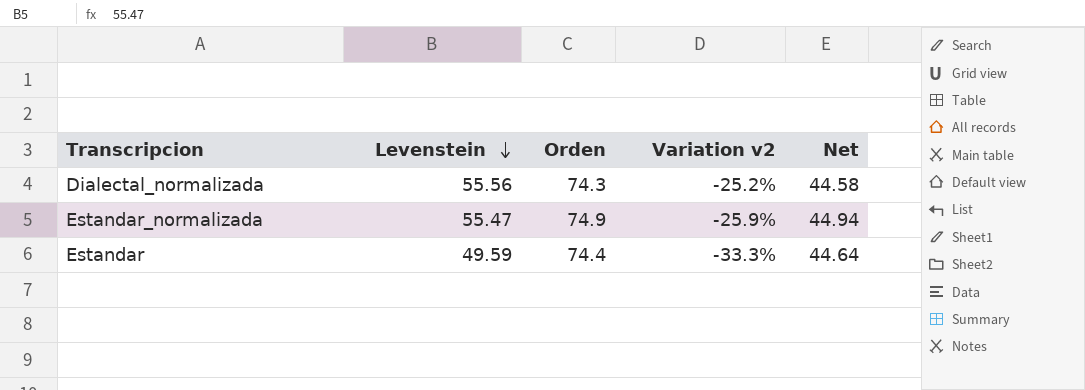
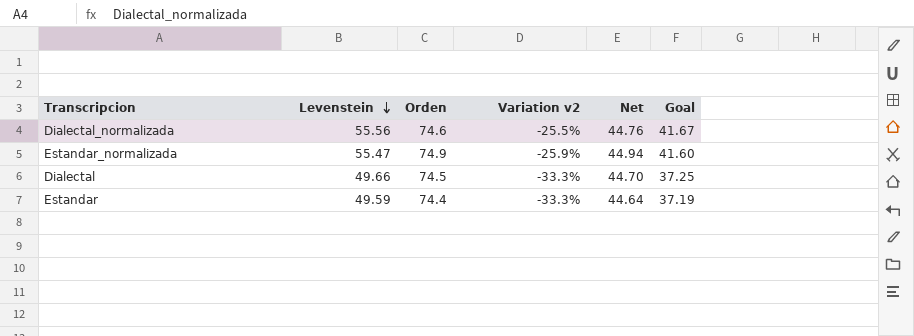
column Goal | formula: none -> [Levenstein] * 0.75
Dialectal_normalizada | Orden: 74.3 -> 74.6
Dialectal_normalizada | Variation v2: -25.2% -> -25.5%
Dialectal_normalizada | Net: 44.58 -> 44.76
row Dialectal: none -> 49.66 | 74.5 | -33.3% | 44.70 | 37.25

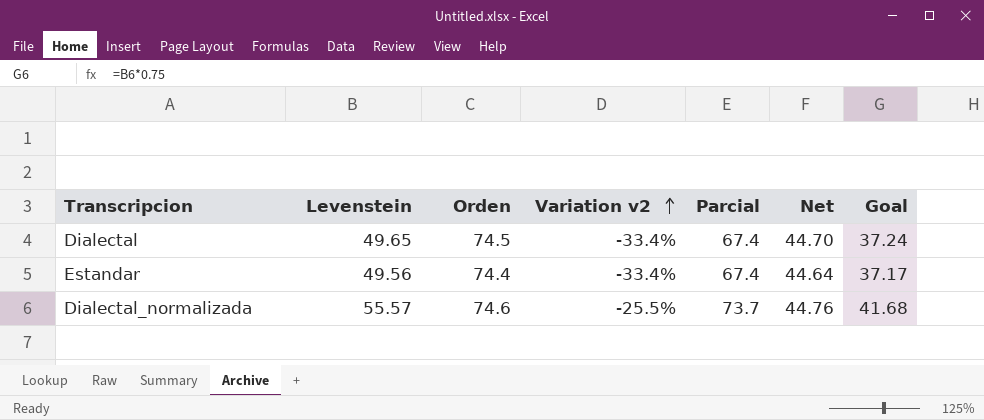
row order: Levenstein descending -> Variation v2 ascending
column Parcial | position: none -> 5
row Estandar_normalizada: 55.47 | 74.9 | -25.9% | 44.94 | 41.60 -> none
Dialectal | Levenstein: 49.66 -> 49.65
Dialectal | Variation v2: -33.3% -> -33.4%
Dialectal | Goal: 37.25 -> 37.24
Estandar | Levenstein: 49.59 -> 49.56
Estandar | Variation v2: -33.3% -> -33.4%
Estandar | Goal: 37.19 -> 37.17
Dialectal_normalizada | Levenstein: 55.56 -> 55.57
Dialectal_normalizada | Goal: 41.67 -> 41.68

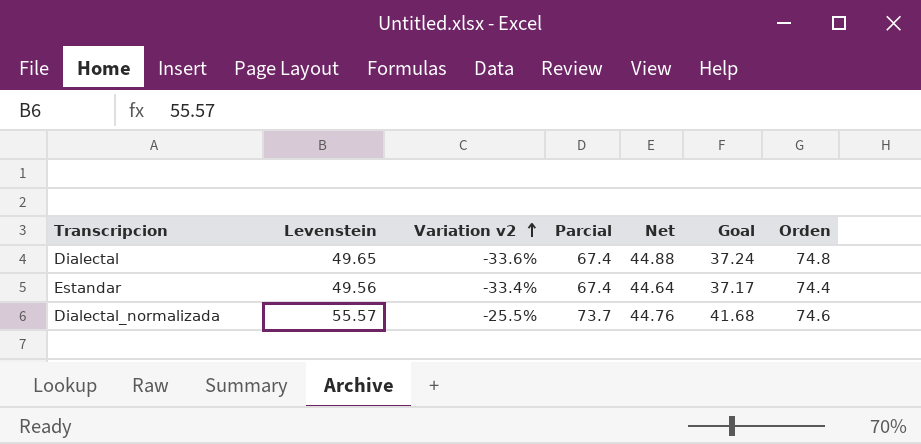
column Orden | position: 3 -> 7
Dialectal | Variation v2: -33.4% -> -33.6%
Dialectal | Net: 44.70 -> 44.88
Dialectal | Orden: 74.5 -> 74.8

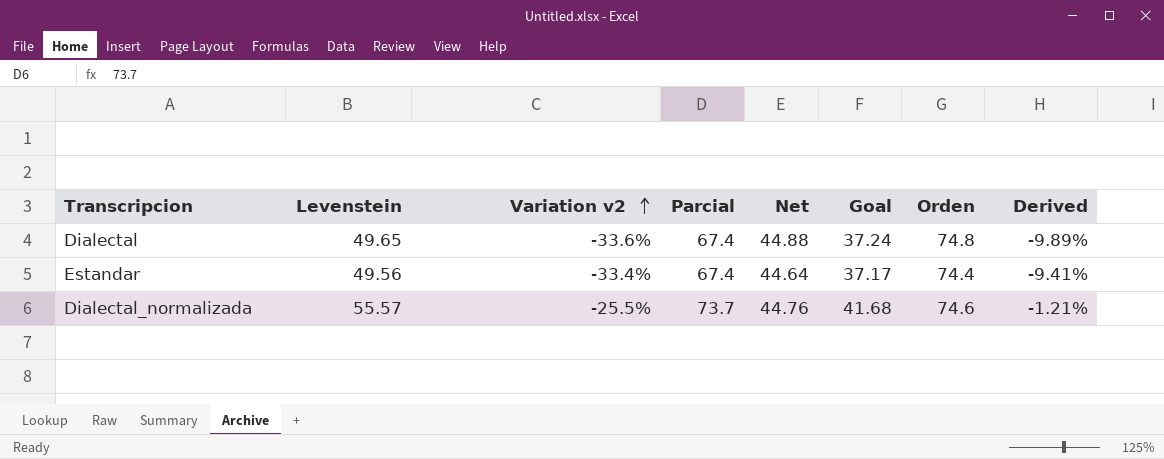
column Derived | formula: none -> ([Parcial] - [Orden]) / [Orden]

